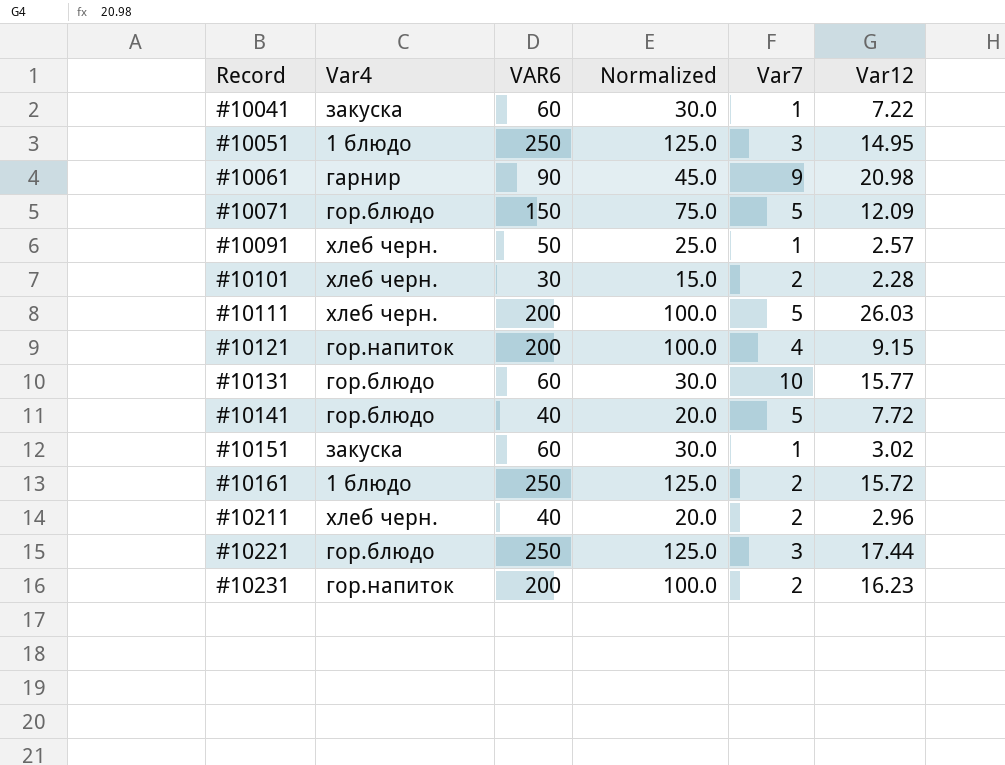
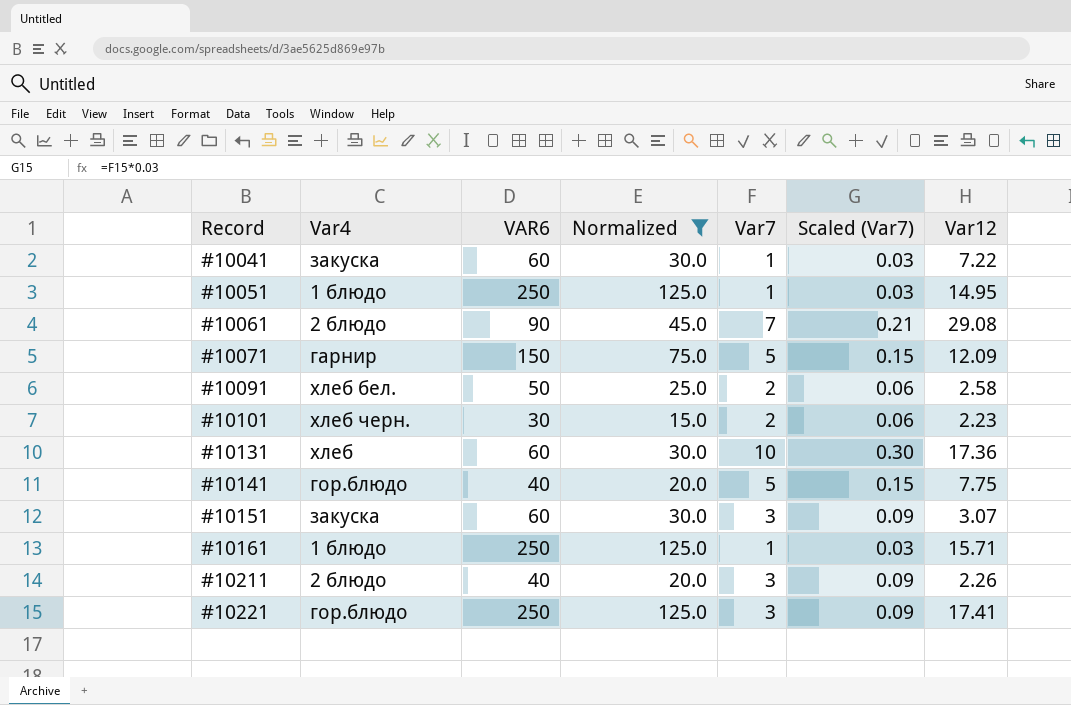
filter: none -> Normalized != 100.0
column Scaled (Var7) | formula: none -> [Var7] * 0.03
#10051 | Var7: 3 -> 1
#10061 | Var4: гарнир -> 2 блюдо
#10061 | Var7: 9 -> 7
#10061 | Var12: 20.98 -> 29.08
#10071 | Var4: гор.блюдо -> гарнир
#10091 | Var4: хлеб черн. -> хлеб бел.
#10091 | Var7: 1 -> 2
#10091 | Var12: 2.57 -> 2.58
#10101 | Var12: 2.28 -> 2.23
#10131 | Var4: гор.блюдо -> хлеб
#10131 | Var12: 15.77 -> 17.36
#10141 | Var12: 7.72 -> 7.75
#10151 | Var7: 1 -> 3
#10151 | Var12: 3.02 -> 3.07
#10161 | Var7: 2 -> 1
#10161 | Var12: 15.72 -> 15.71
#10211 | Var4: хлеб черн. -> 2 блюдо
#10211 | Var7: 2 -> 3
#10211 | Var12: 2.96 -> 2.26
#10221 | Var12: 17.44 -> 17.41

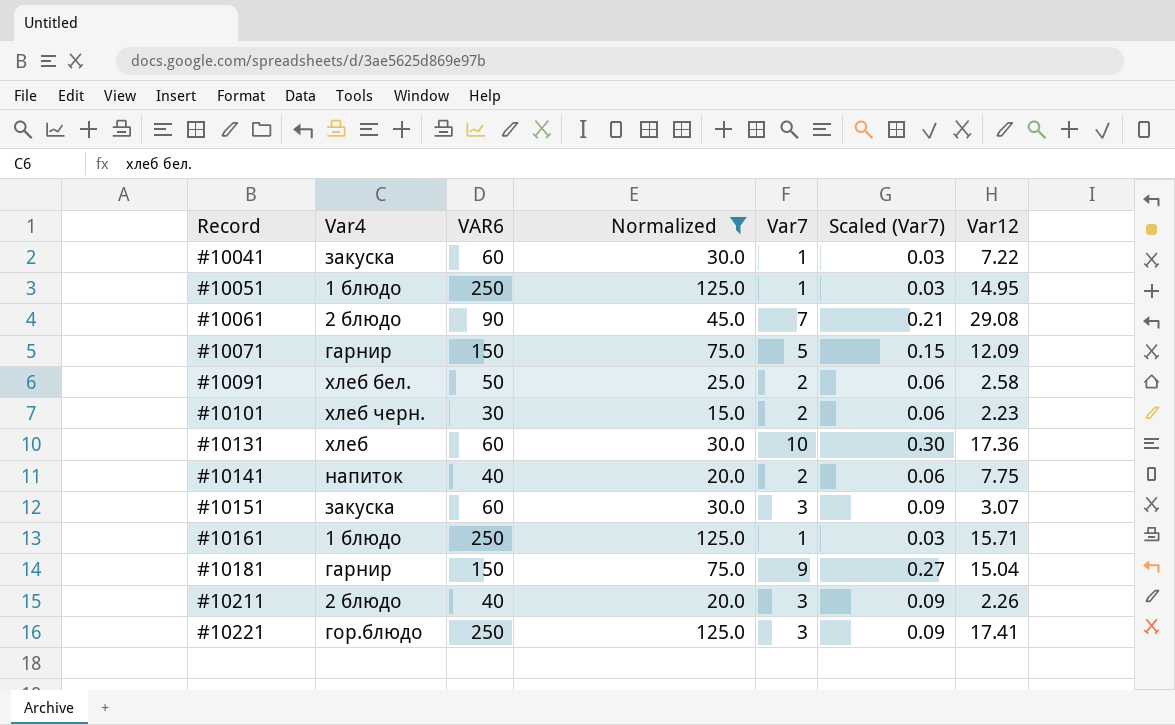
#10141 | Var4: гор.блюдо -> напиток
#10141 | Var7: 5 -> 2
#10141 | Scaled (Var7): 0.15 -> 0.06
row #10181: none -> гарнир | 150 | 75.0 | 9 | 0.27 | 15.04

